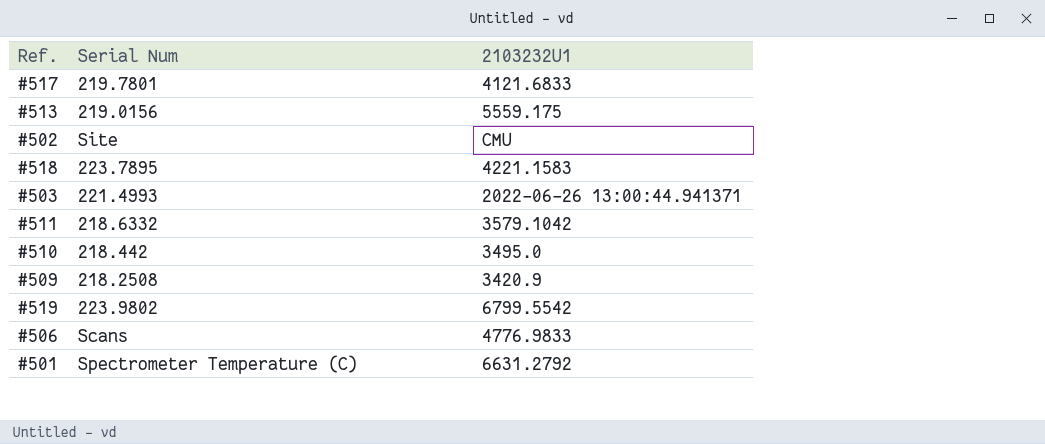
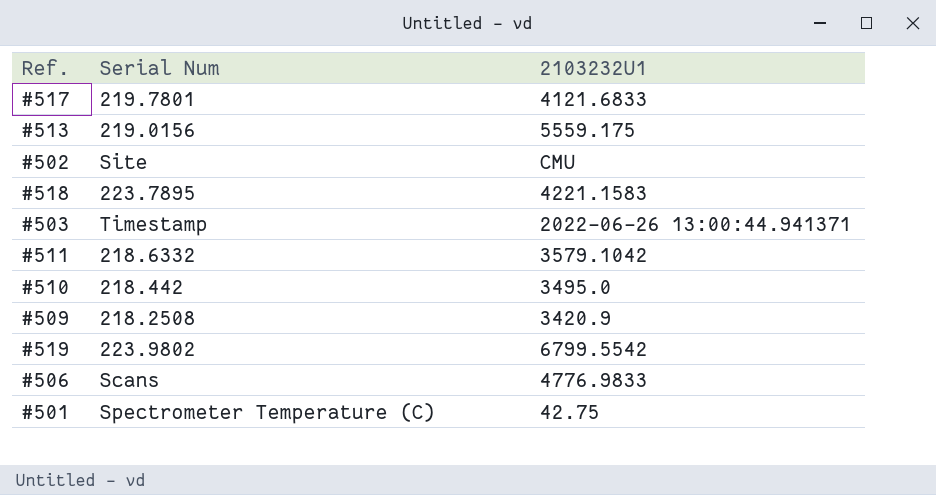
#503 | Serial Num: 221.4993 -> Timestamp
#501 | 2103232U1: 6631.2792 -> 42.75

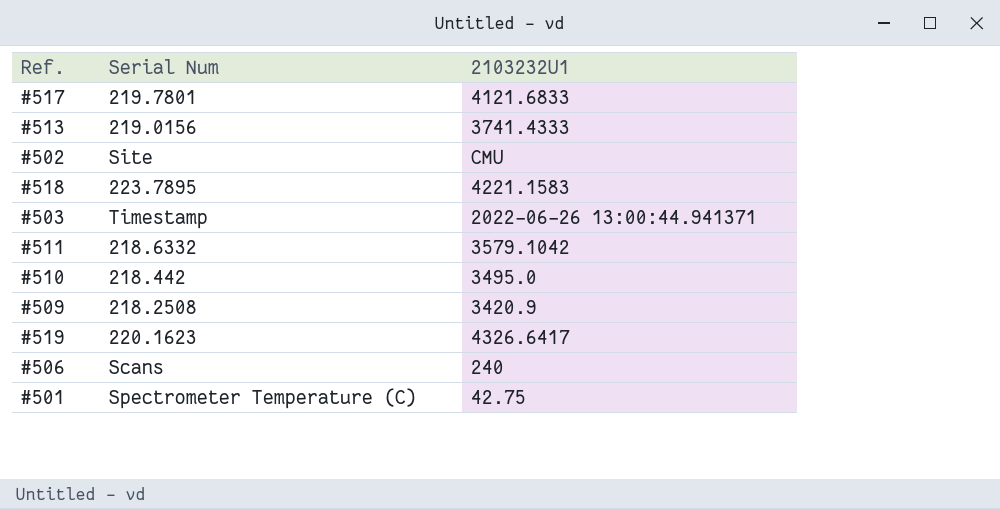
#513 | 2103232U1: 5559.175 -> 3741.4333
#519 | Serial Num: 223.9802 -> 220.1623
#519 | 2103232U1: 6799.5542 -> 4326.6417
#506 | 2103232U1: 4776.9833 -> 240

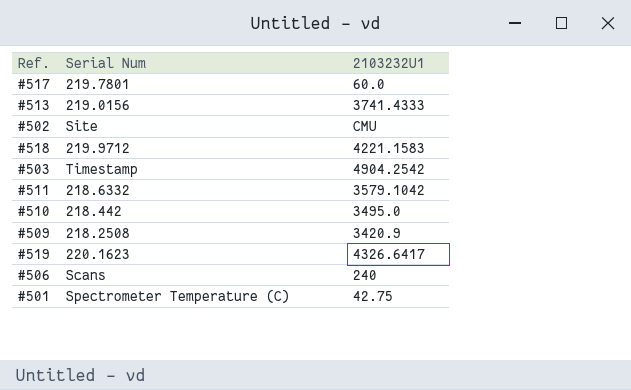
#517 | 2103232U1: 4121.6833 -> 60.0
#518 | Serial Num: 223.7895 -> 219.9712
#503 | 2103232U1: 2022-06-26 13:00:44.941371 -> 4904.2542

